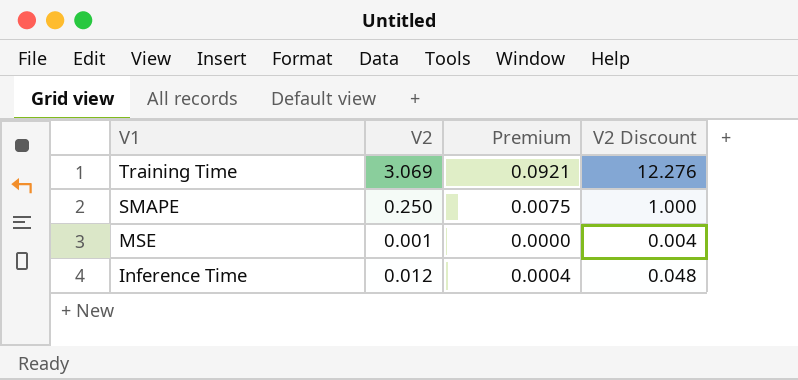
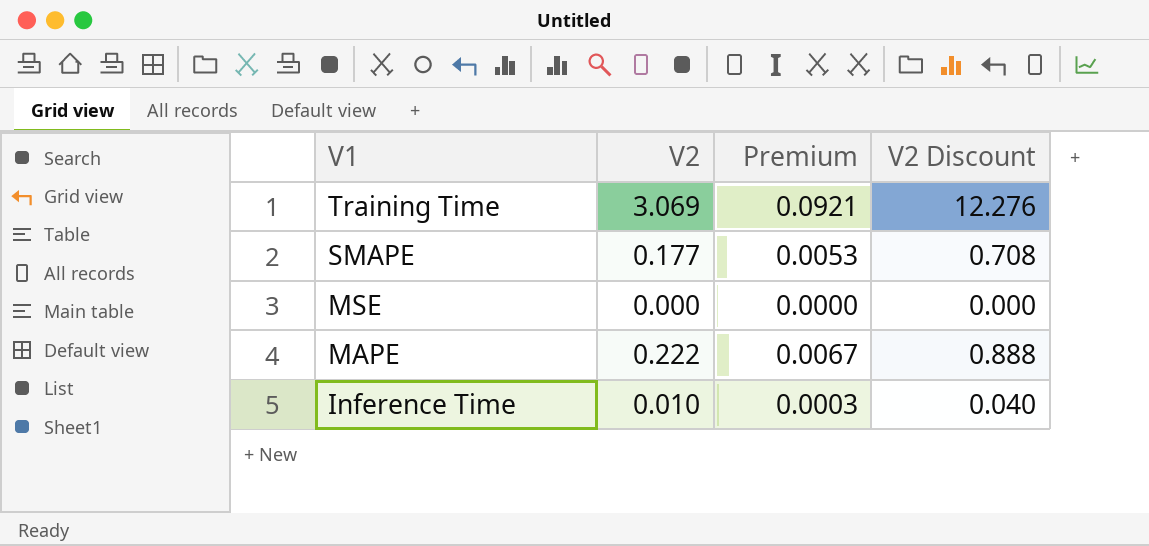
SMAPE | V2: 0.250 -> 0.177
SMAPE | Premium: 0.0075 -> 0.0053
SMAPE | V2 Discount: 1.000 -> 0.708
MSE | V2: 0.001 -> 0.000
MSE | V2 Discount: 0.004 -> 0.000
row MAPE: none -> 0.222 | 0.0067 | 0.888
Inference Time | V2: 0.012 -> 0.010
Inference Time | Premium: 0.0004 -> 0.0003
Inference Time | V2 Discount: 0.048 -> 0.040

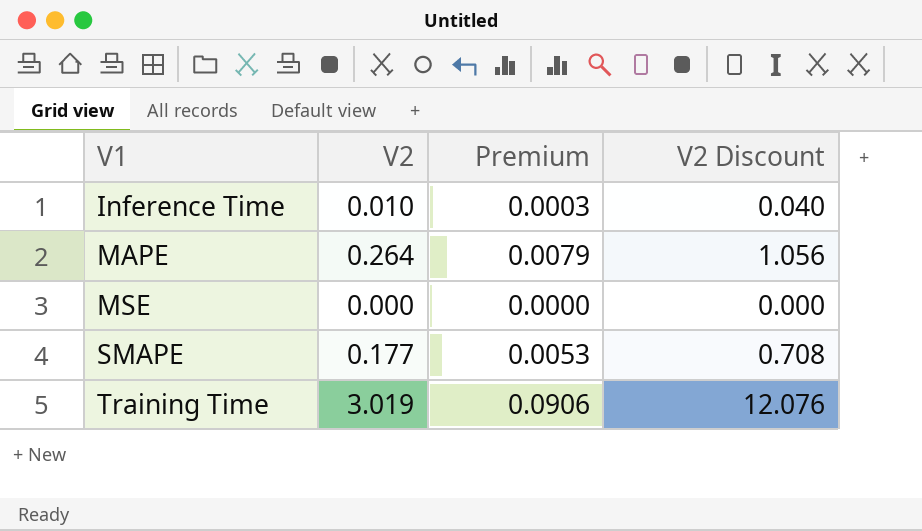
row order: V1 descending -> V1 ascending
MAPE | V2: 0.222 -> 0.264
MAPE | Premium: 0.0067 -> 0.0079
MAPE | V2 Discount: 0.888 -> 1.056
Training Time | V2: 3.069 -> 3.019
Training Time | Premium: 0.0921 -> 0.0906
Training Time | V2 Discount: 12.276 -> 12.076

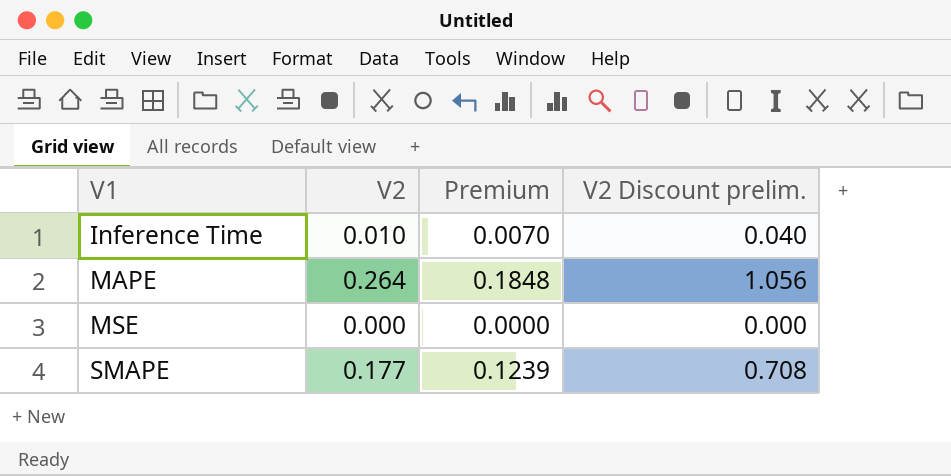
column Premium | formula: [V2] * 0.03 -> [V2] * 0.7
column name: V2 Discount -> V2 Discount prelim.
row Training Time: 3.019 | 0.0906 | 12.076 -> none

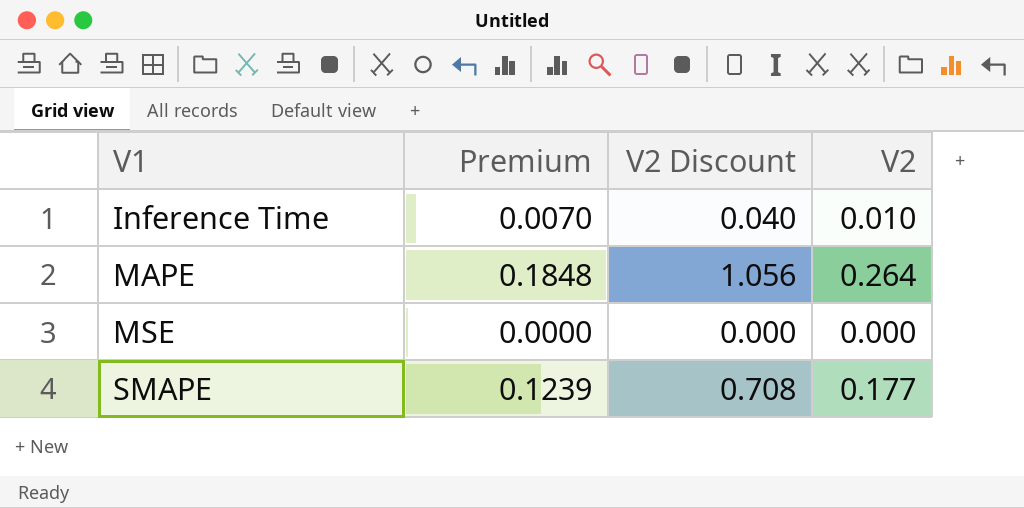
column name: V2 Discount prelim. -> V2 Discount
column V2 | position: 2 -> 4

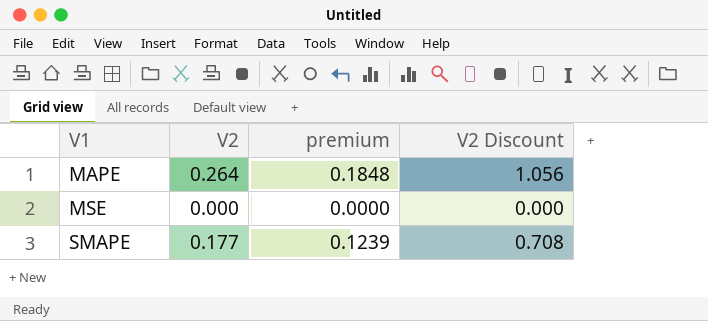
column V2 | position: 4 -> 2
column name: Premium -> premium
row Inference Time: 0.0070 | 0.040 | 0.010 -> none

